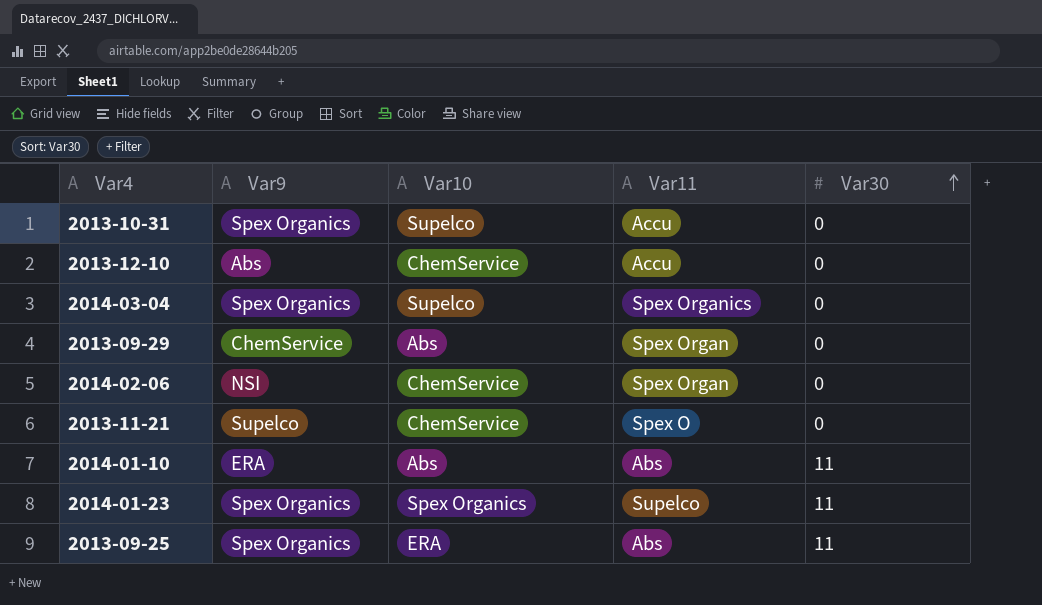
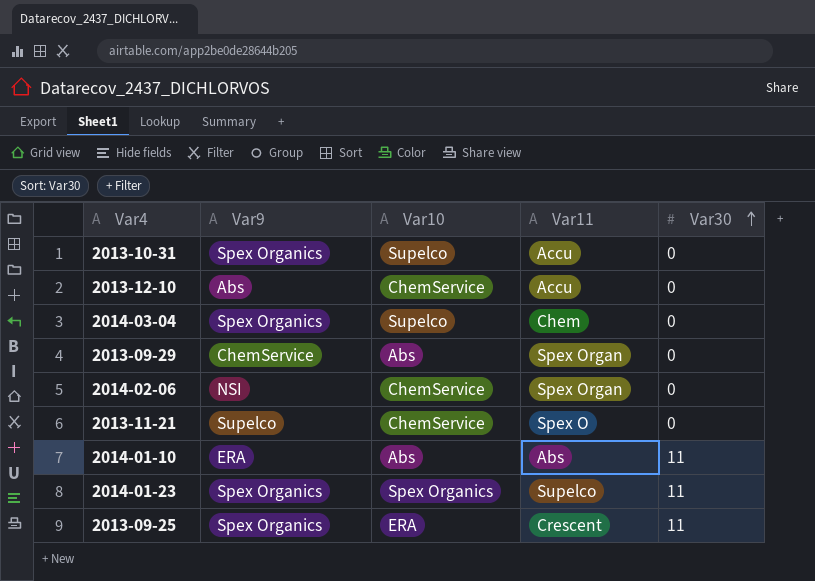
2014-03-04 | Var11: Spex Organics -> Chem
2013-09-25 | Var11: Abs -> Crescent

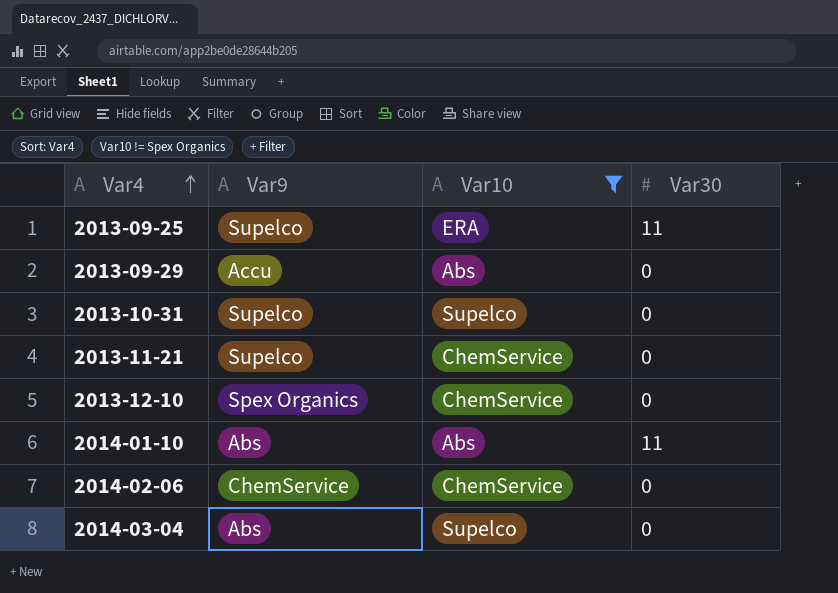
filter: none -> Var10 != Spex Organics
row order: Var30 ascending -> Var4 ascending
column Var11 | position: 4 -> none
2013-09-25 | Var9: Spex Organics -> Supelco
2013-09-29 | Var9: ChemService -> Accu
2013-10-31 | Var9: Spex Organics -> Supelco
2013-12-10 | Var9: Abs -> Spex Organics
2014-01-10 | Var9: ERA -> Abs
2014-02-06 | Var9: NSI -> ChemService
2014-03-04 | Var9: Spex Organics -> Abs

